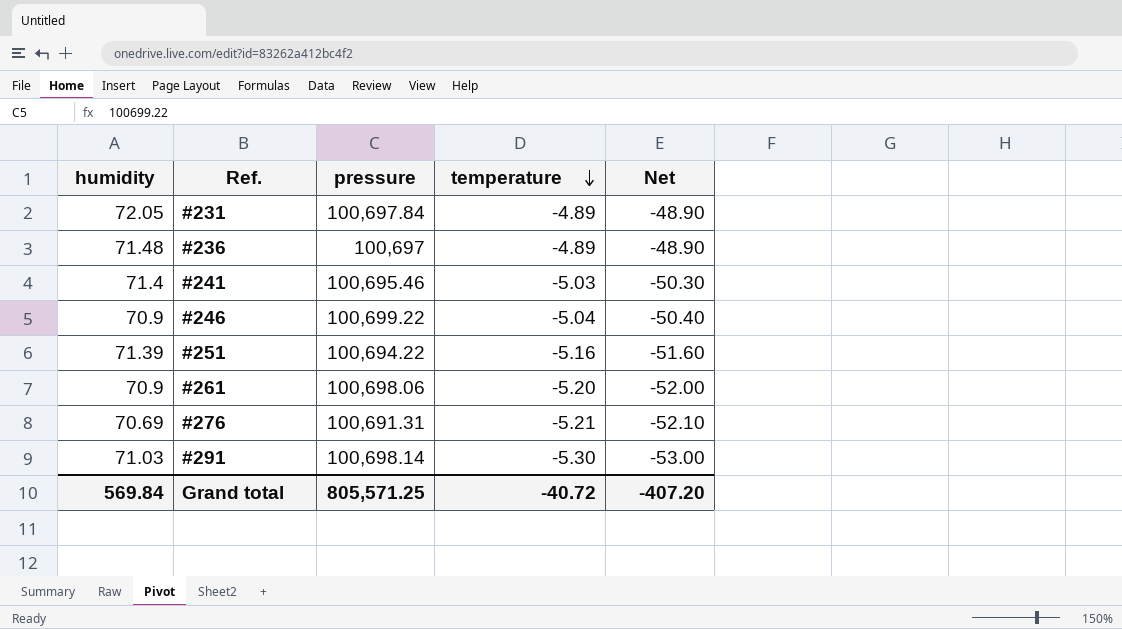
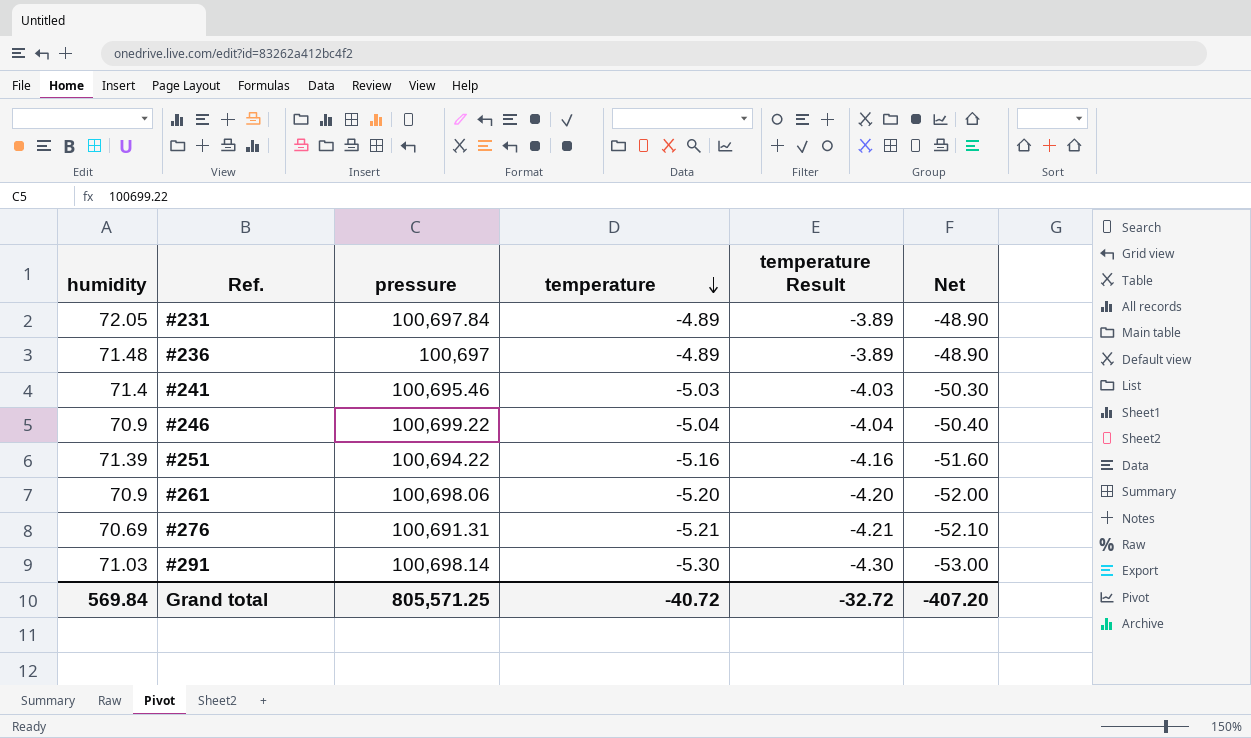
column temperature Result | formula: none -> [temperature] + 1

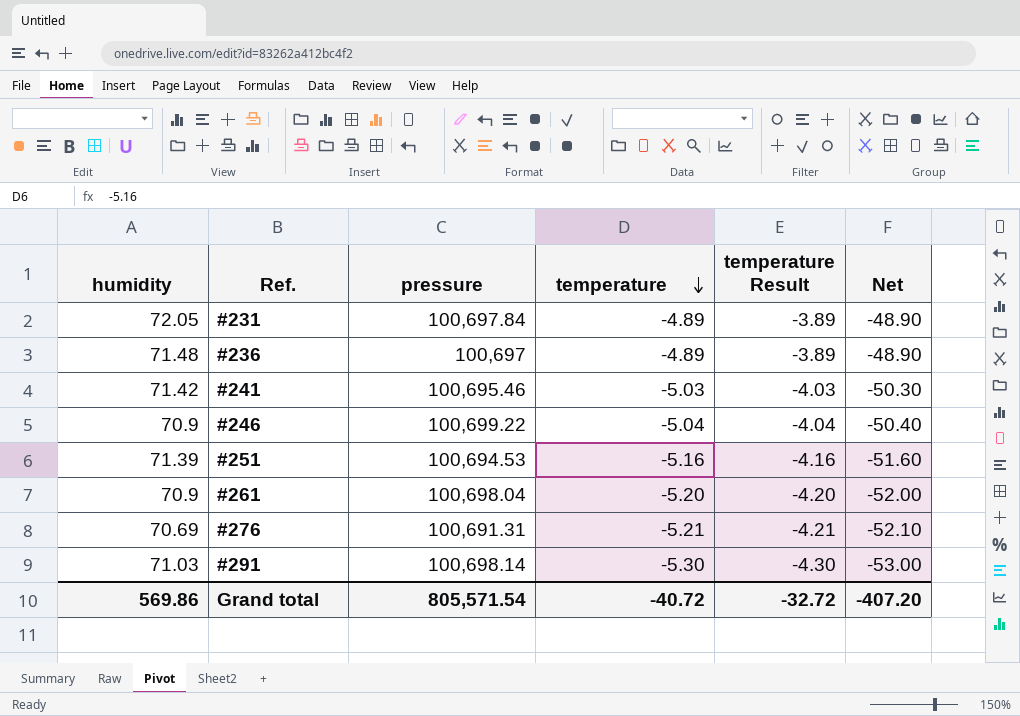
#241 | humidity: 71.4 -> 71.42
#251 | pressure: 100,694.22 -> 100,694.53
#261 | pressure: 100,698.06 -> 100,698.04
Grand total | humidity: 569.84 -> 569.86
Grand total | pressure: 805,571.25 -> 805,571.54

